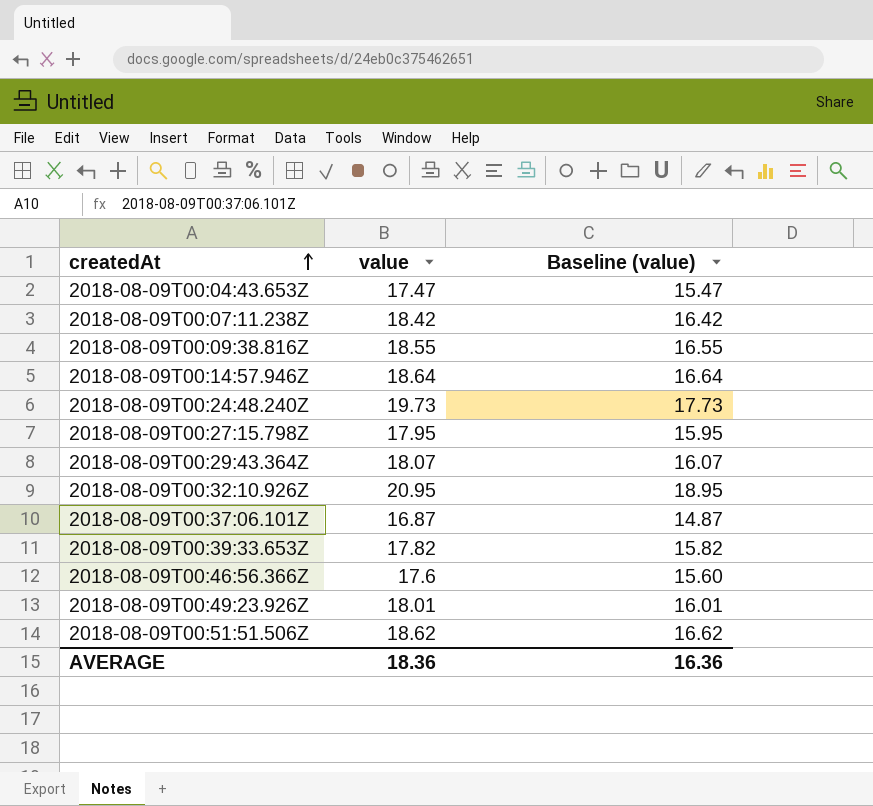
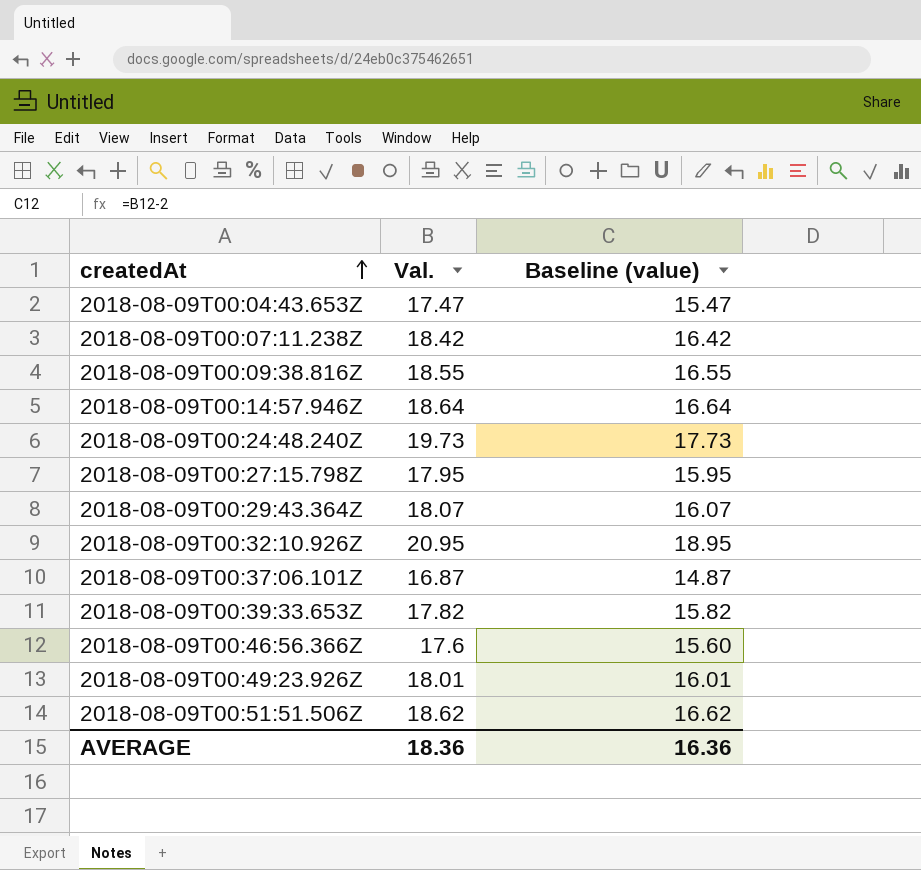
column name: value -> Val.

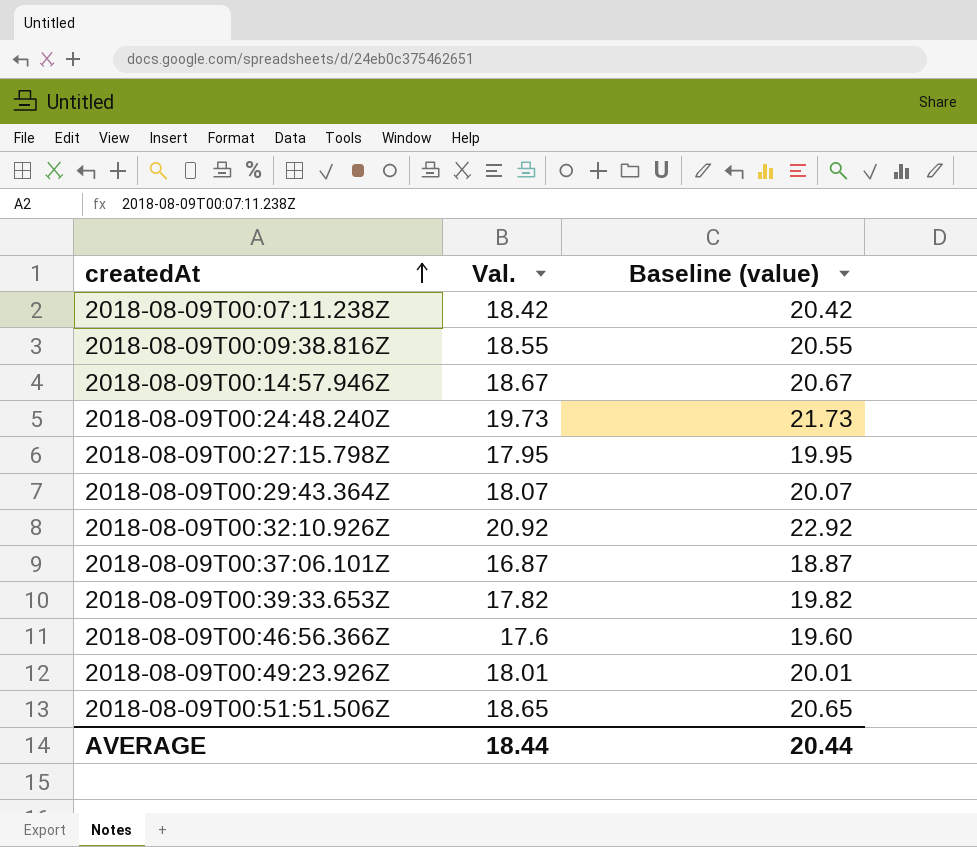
column Baseline (value) | formula: [Val.] - 2 -> [Val.] + 2
row 2018-08-09T00:04:43.653Z: 17.47 | 15.47 -> none
2018-08-09T00:14:57.946Z | Val.: 18.64 -> 18.67
2018-08-09T00:32:10.926Z | Val.: 20.95 -> 20.92
2018-08-09T00:51:51.506Z | Val.: 18.62 -> 18.65
AVERAGE | Val.: 18.36 -> 18.44
AVERAGE | Baseline (value): 16.36 -> 20.44

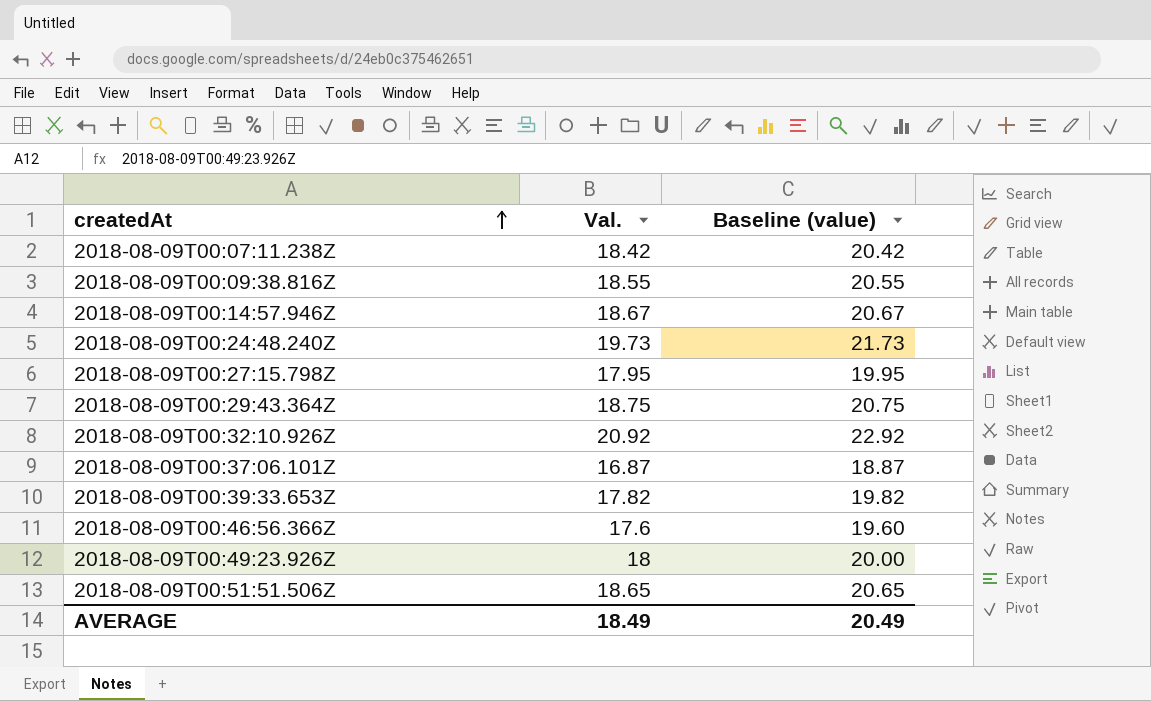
2018-08-09T00:29:43.364Z | Val.: 18.07 -> 18.75
2018-08-09T00:29:43.364Z | Baseline (value): 20.07 -> 20.75
2018-08-09T00:49:23.926Z | Val.: 18.01 -> 18
2018-08-09T00:49:23.926Z | Baseline (value): 20.01 -> 20.00
AVERAGE | Val.: 18.44 -> 18.49
AVERAGE | Baseline (value): 20.44 -> 20.49

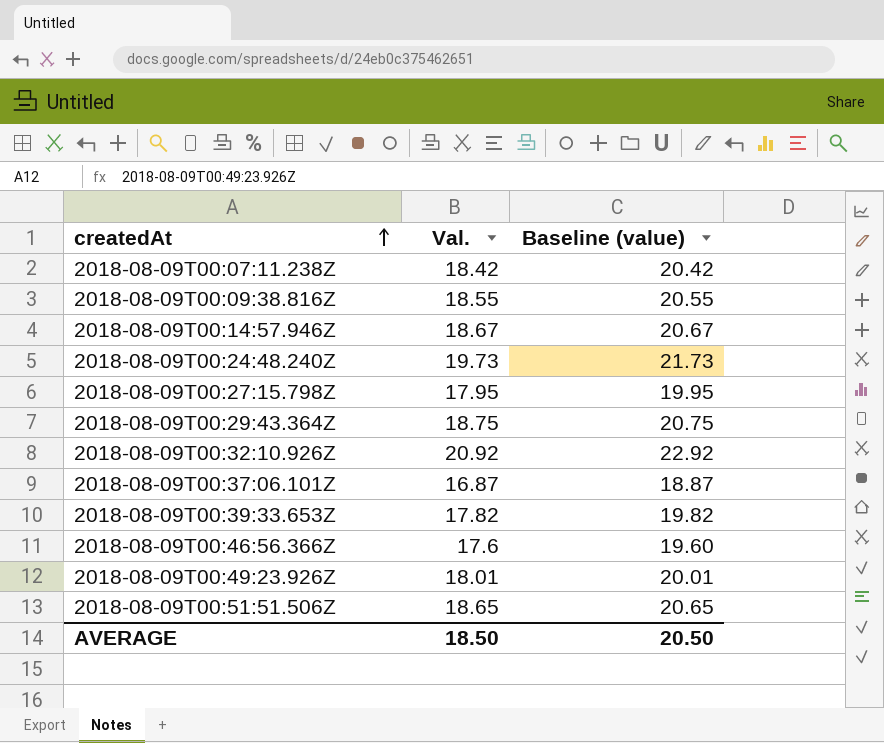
2018-08-09T00:49:23.926Z | Val.: 18 -> 18.01
2018-08-09T00:49:23.926Z | Baseline (value): 20.00 -> 20.01
AVERAGE | Val.: 18.49 -> 18.50
AVERAGE | Baseline (value): 20.49 -> 20.50

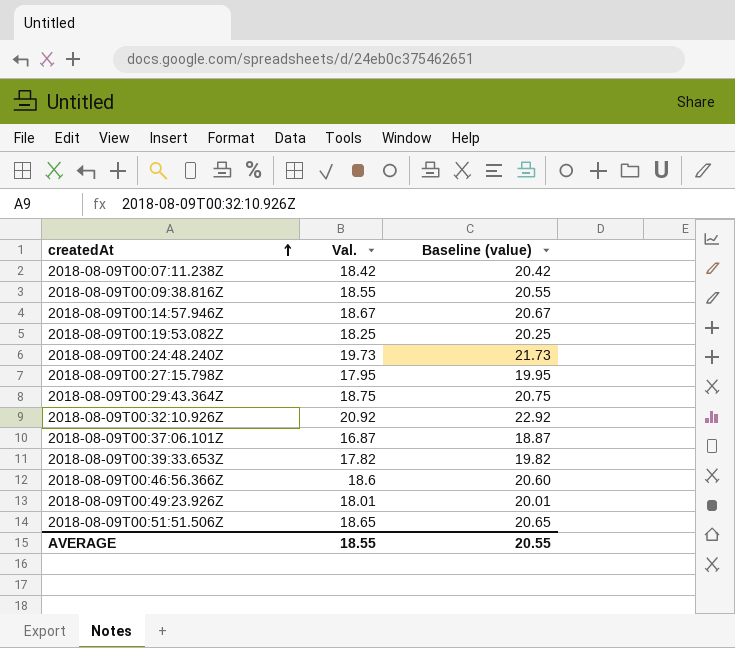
row 2018-08-09T00:19:53.082Z: none -> 18.25 | 20.25
2018-08-09T00:46:56.366Z | Val.: 17.6 -> 18.6
2018-08-09T00:46:56.366Z | Baseline (value): 19.60 -> 20.60
AVERAGE | Val.: 18.50 -> 18.55
AVERAGE | Baseline (value): 20.50 -> 20.55

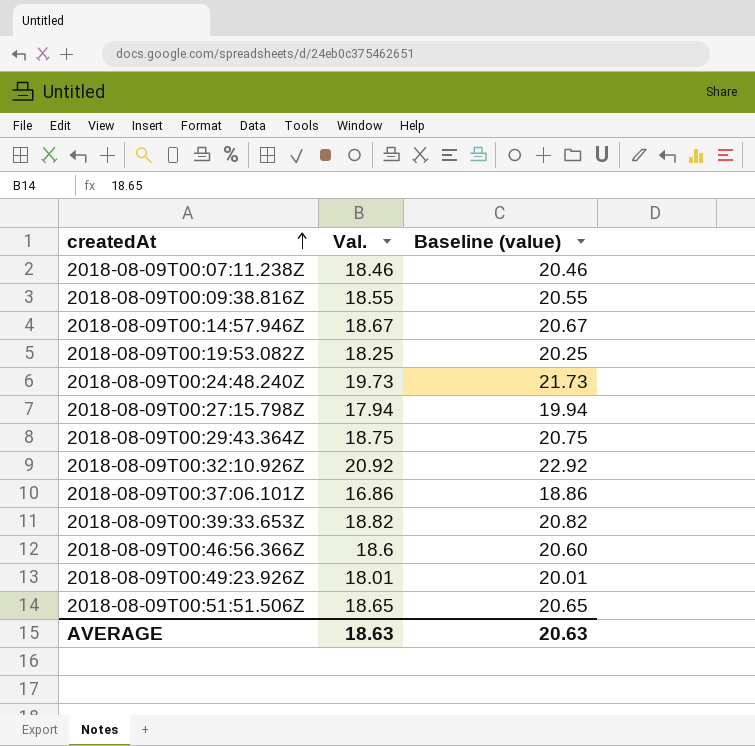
2018-08-09T00:07:11.238Z | Val.: 18.42 -> 18.46
2018-08-09T00:07:11.238Z | Baseline (value): 20.42 -> 20.46
2018-08-09T00:27:15.798Z | Val.: 17.95 -> 17.94
2018-08-09T00:27:15.798Z | Baseline (value): 19.95 -> 19.94
2018-08-09T00:37:06.101Z | Val.: 16.87 -> 16.86
2018-08-09T00:37:06.101Z | Baseline (value): 18.87 -> 18.86
2018-08-09T00:39:33.653Z | Val.: 17.82 -> 18.82
2018-08-09T00:39:33.653Z | Baseline (value): 19.82 -> 20.82
AVERAGE | Val.: 18.55 -> 18.63
AVERAGE | Baseline (value): 20.55 -> 20.63

